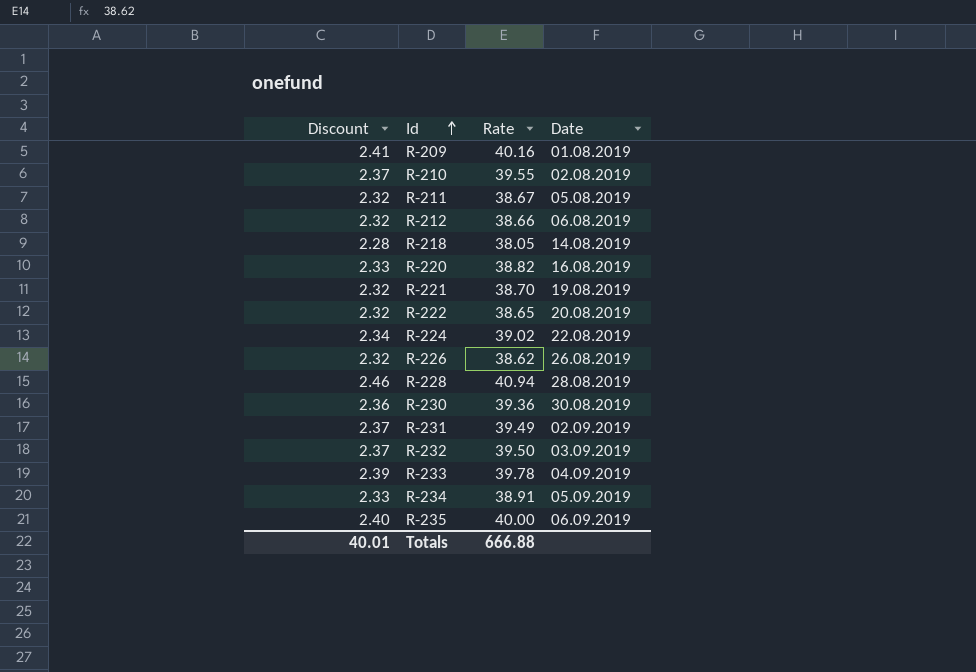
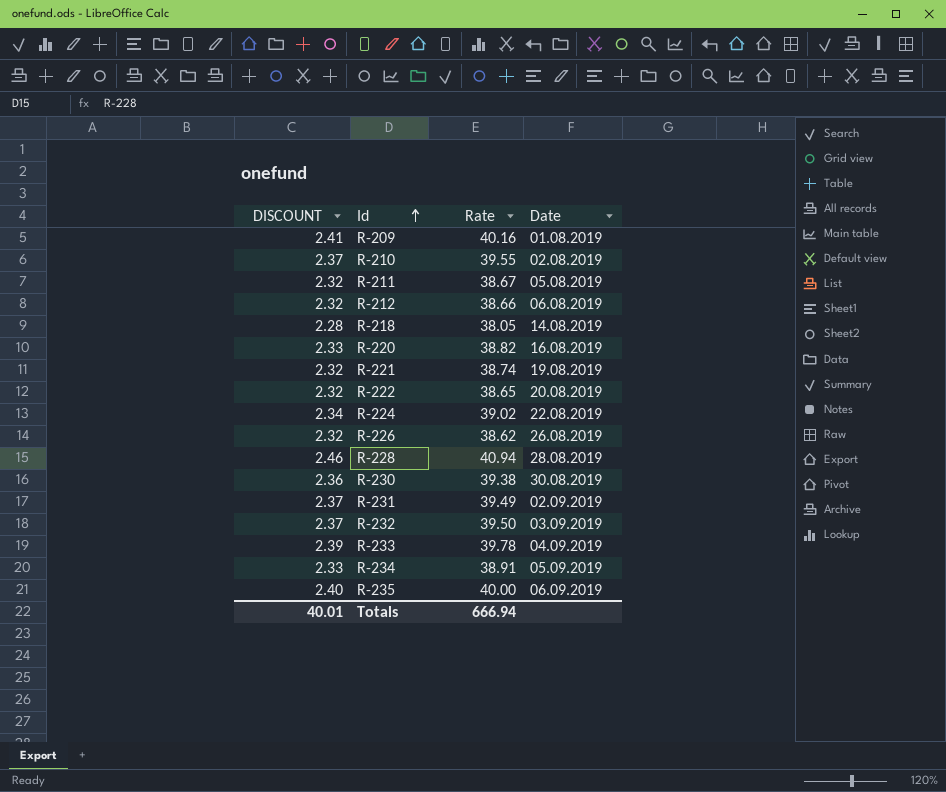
column name: Discount -> DISCOUNT
R-221 | Rate: 38.70 -> 38.74
R-230 | Rate: 39.36 -> 39.38
Totals | Rate: 666.88 -> 666.94

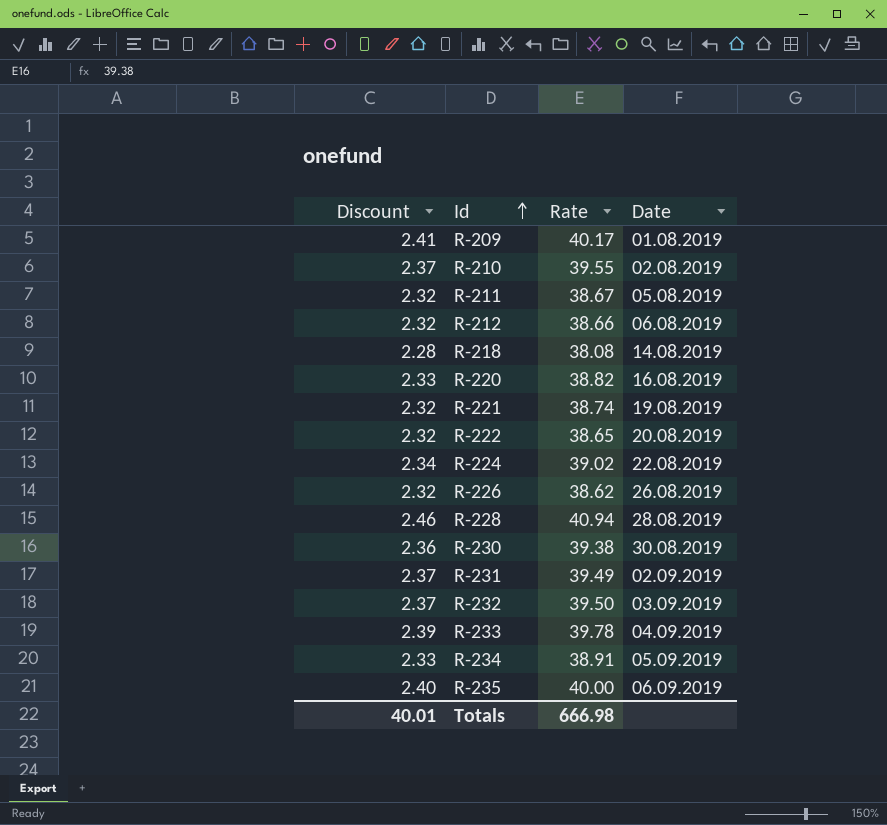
column name: DISCOUNT -> Discount
R-209 | Rate: 40.16 -> 40.17
R-218 | Rate: 38.05 -> 38.08
Totals | Rate: 666.94 -> 666.98

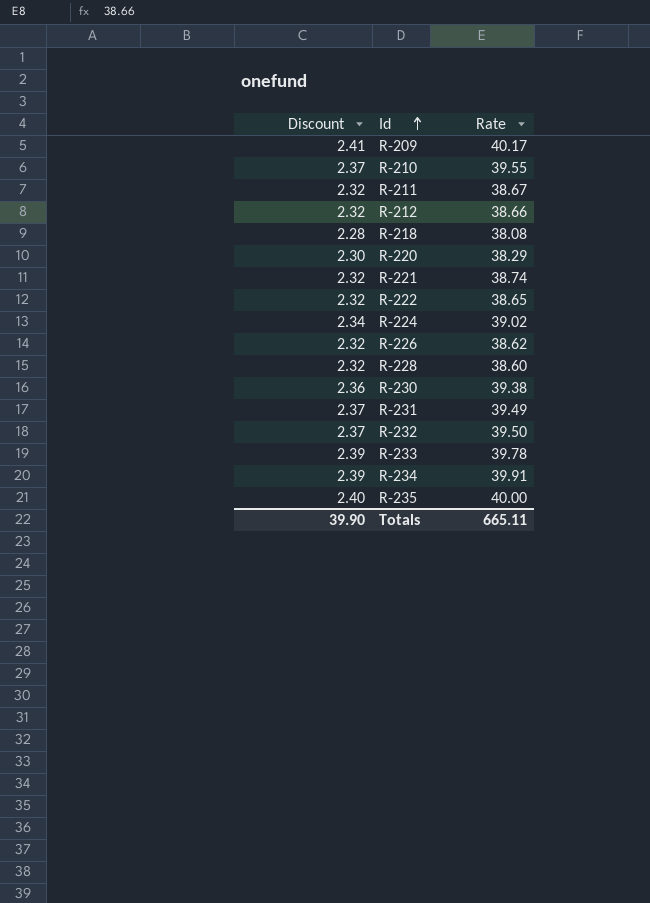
column Date | position: 4 -> none
R-220 | Discount: 2.33 -> 2.30
R-220 | Rate: 38.82 -> 38.29
R-228 | Discount: 2.46 -> 2.32
R-228 | Rate: 40.94 -> 38.60
R-234 | Discount: 2.33 -> 2.39
R-234 | Rate: 38.91 -> 39.91
Totals | Discount: 40.01 -> 39.90
Totals | Rate: 666.98 -> 665.11

